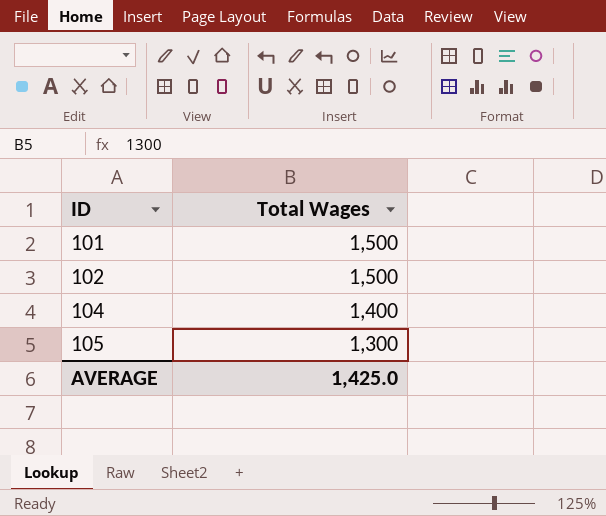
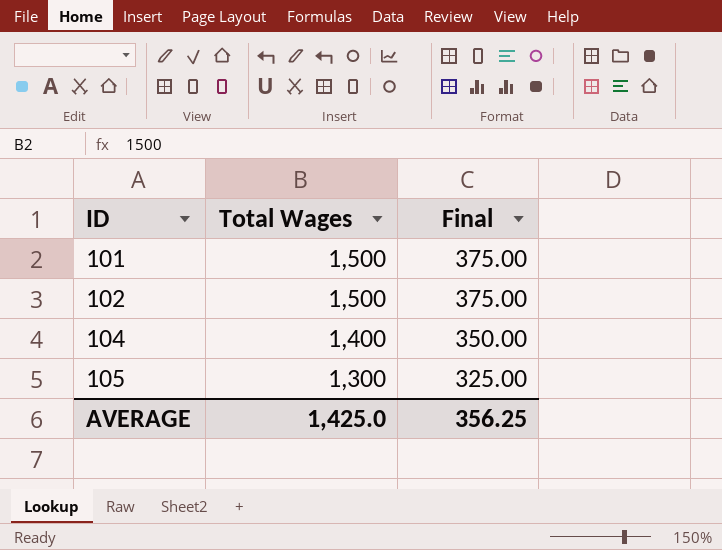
column Final | formula: none -> [Total Wages] * 0.25

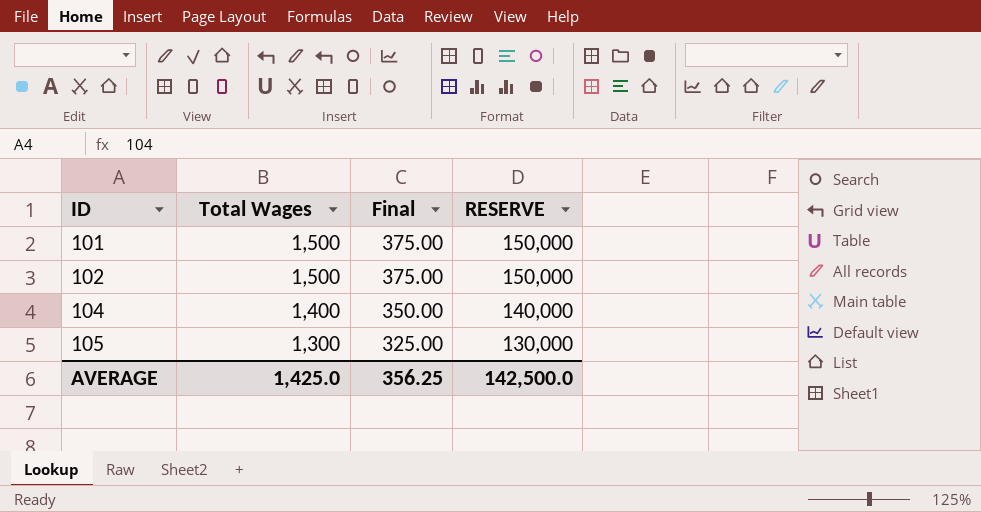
column RESERVE | formula: none -> [Total Wages] * 100

